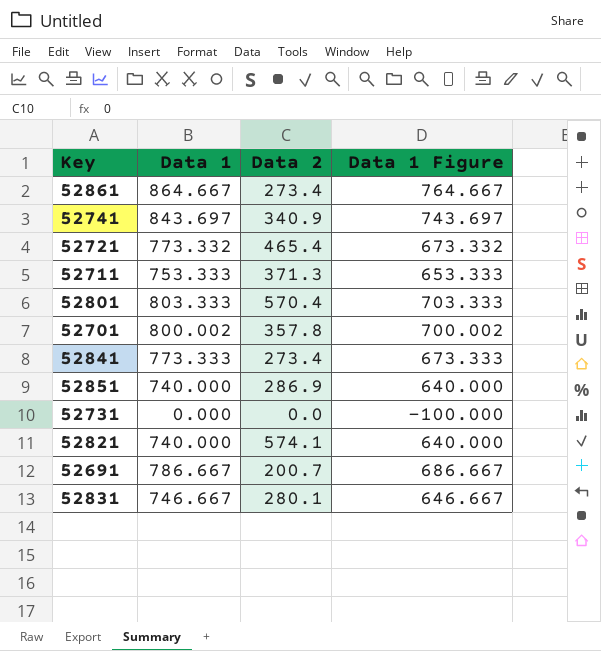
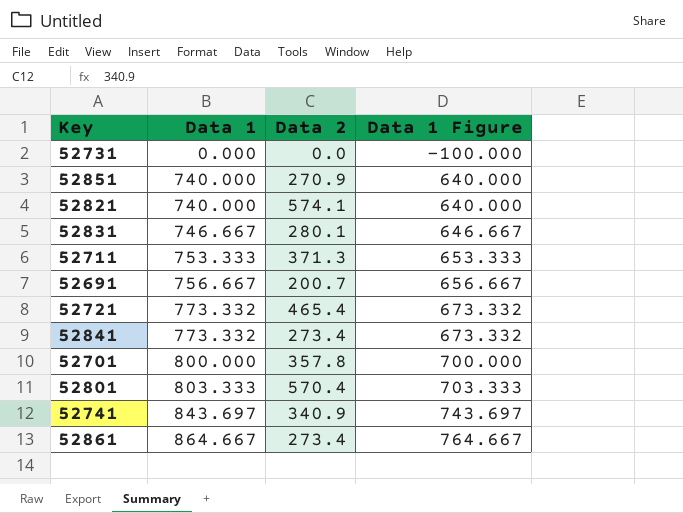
row order: none -> Data 1 ascending
52851 | Data 2: 286.9 -> 270.9
52691 | Data 1: 786.667 -> 756.667
52691 | Data 1 Figure: 686.667 -> 656.667
52841 | Data 1: 773.333 -> 773.332
52841 | Data 1 Figure: 673.333 -> 673.332
52701 | Data 1: 800.002 -> 800.000
52701 | Data 1 Figure: 700.002 -> 700.000

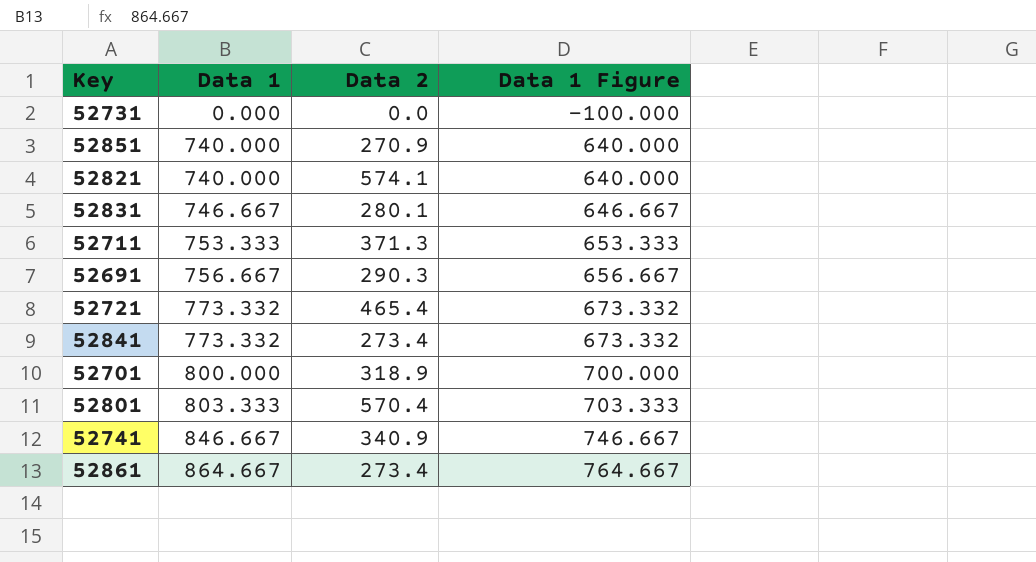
52691 | Data 2: 200.7 -> 290.3
52701 | Data 2: 357.8 -> 318.9
52741 | Data 1: 843.697 -> 846.667
52741 | Data 1 Figure: 743.697 -> 746.667

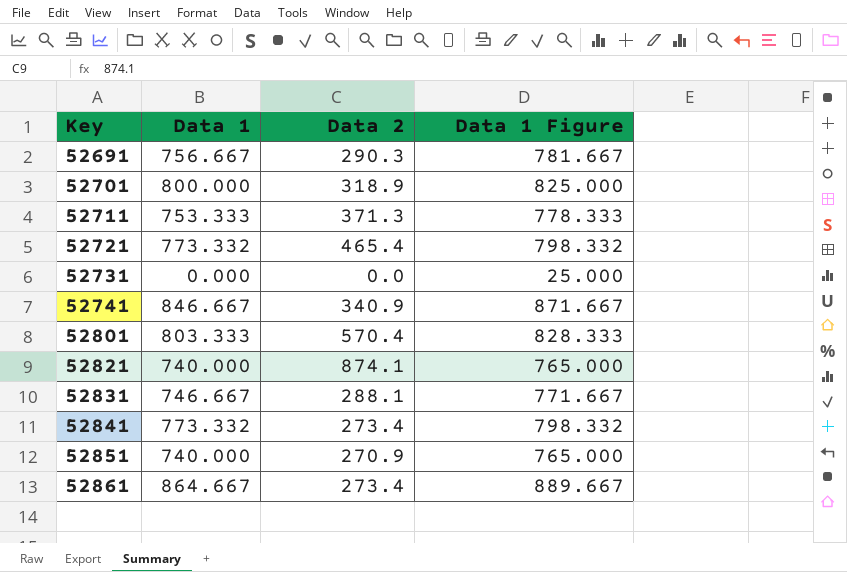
row order: Data 1 ascending -> Key ascending
column Data 1 Figure | formula: [Data 1] - 100 -> [Data 1] + 25
52821 | Data 2: 574.1 -> 874.1
52831 | Data 2: 280.1 -> 288.1

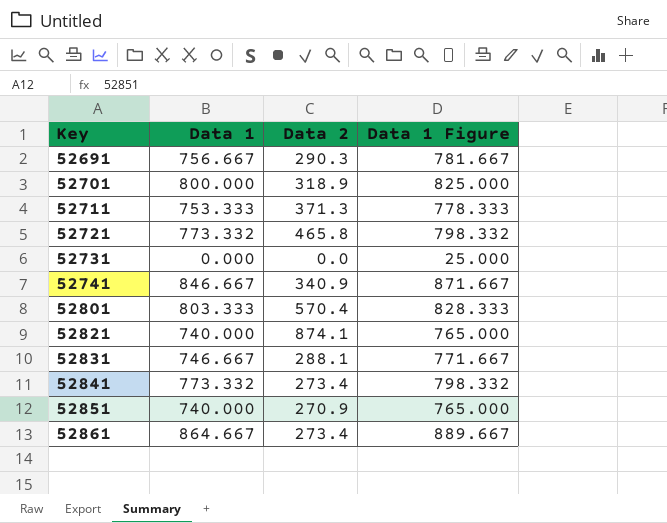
52721 | Data 2: 465.4 -> 465.8

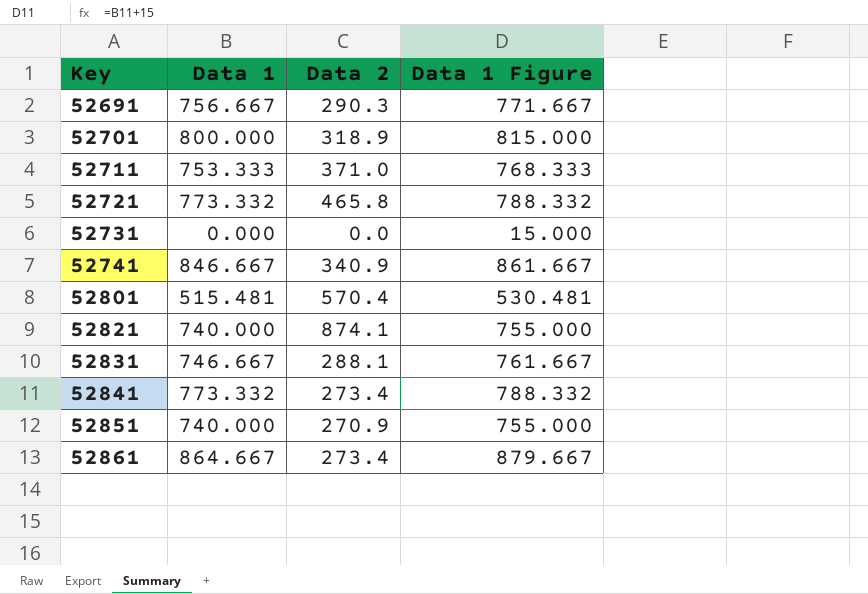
column Data 1 Figure | formula: [Data 1] + 25 -> [Data 1] + 15
52711 | Data 2: 371.3 -> 371.0
52801 | Data 1: 803.333 -> 515.481

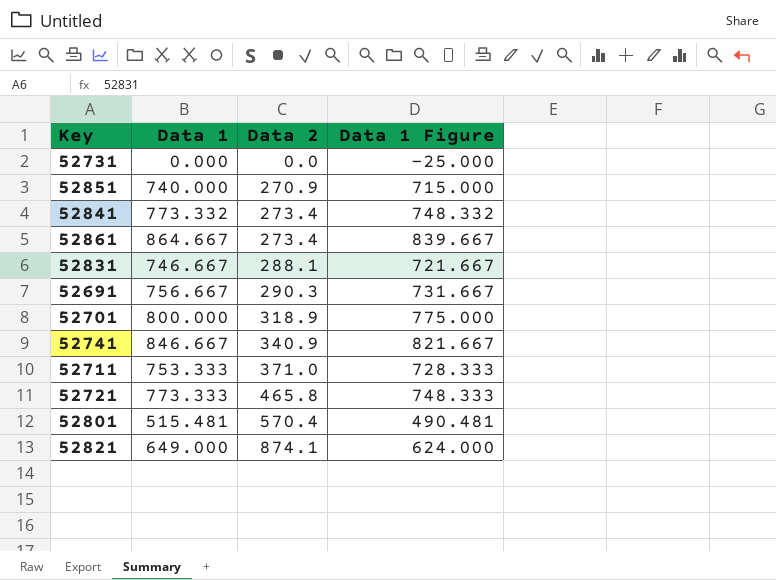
row order: Key ascending -> Data 2 ascending
column Data 1 Figure | formula: [Data 1] + 15 -> [Data 1] - 25
52721 | Data 1: 773.332 -> 773.333
52821 | Data 1: 740.000 -> 649.000

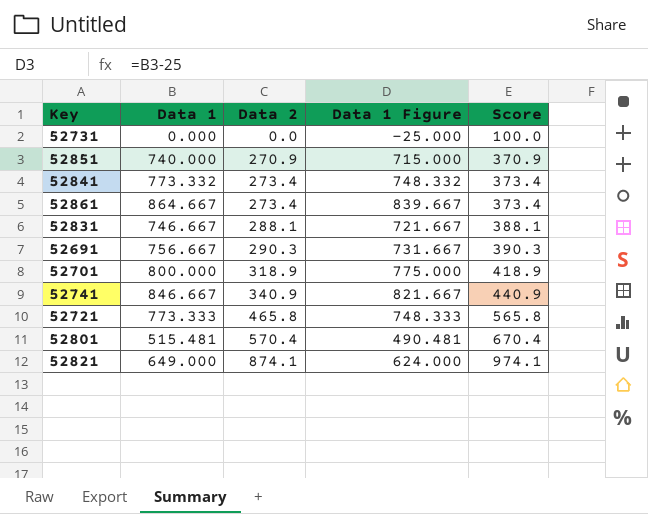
column Score | formula: none -> [Data 2] + 100
row 52711: 753.333 | 371.0 | 728.333 -> none

